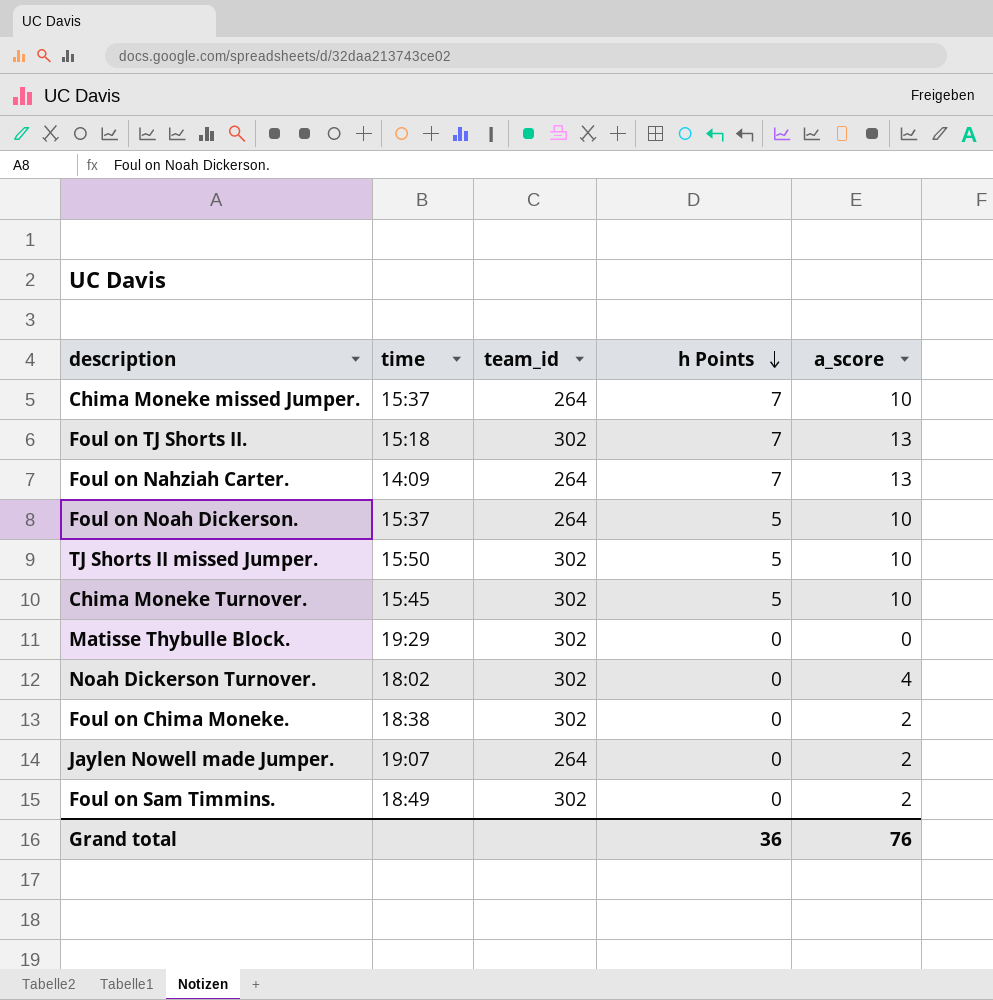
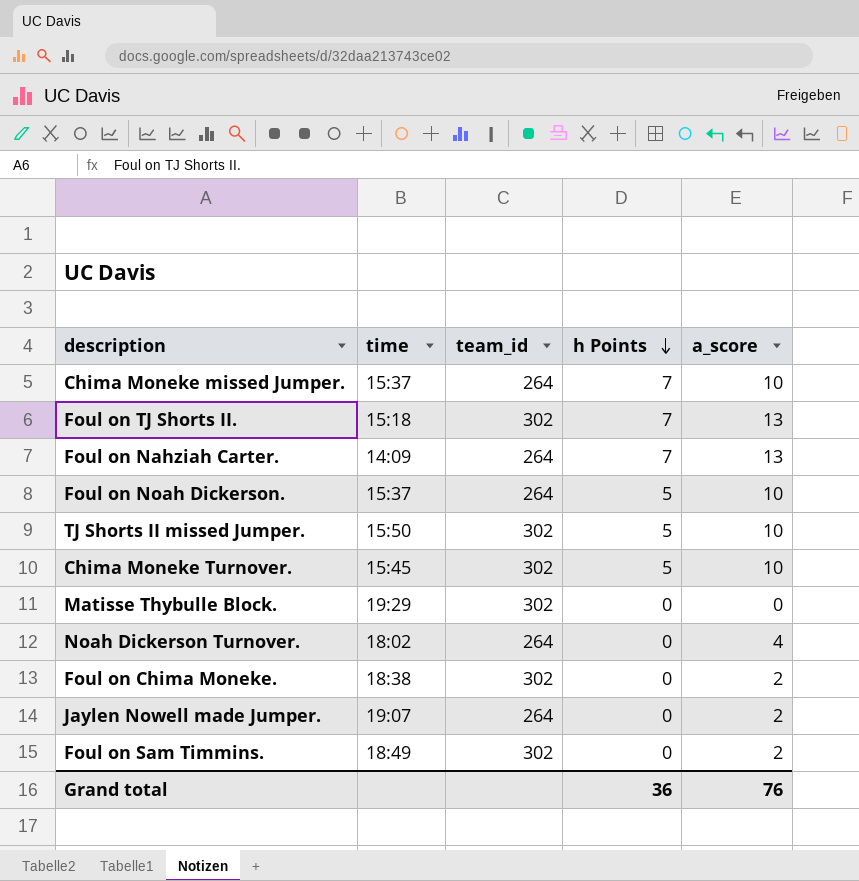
Noah Dickerson Turnover. | team_id: 302 -> 264

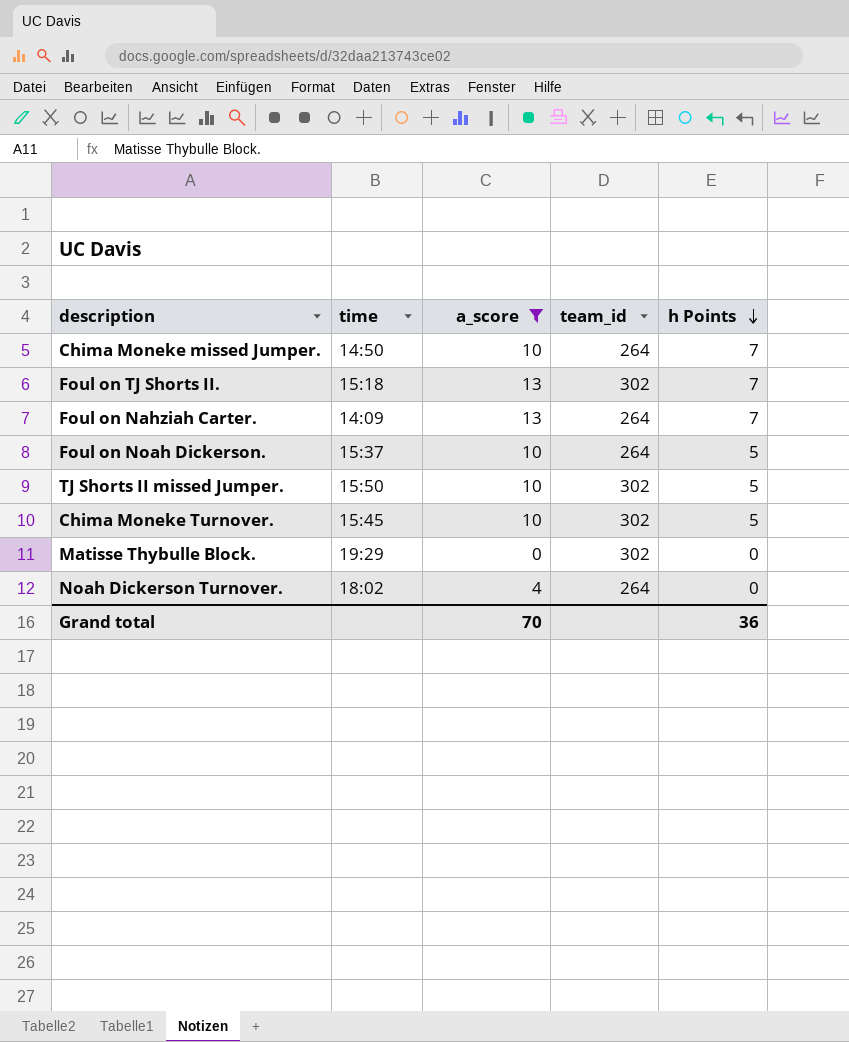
filter: none -> a_score != 2
column a_score | position: 5 -> 3
Chima Moneke missed Jumper. | time: 15:37 -> 14:50
Grand total | a_score: 76 -> 70

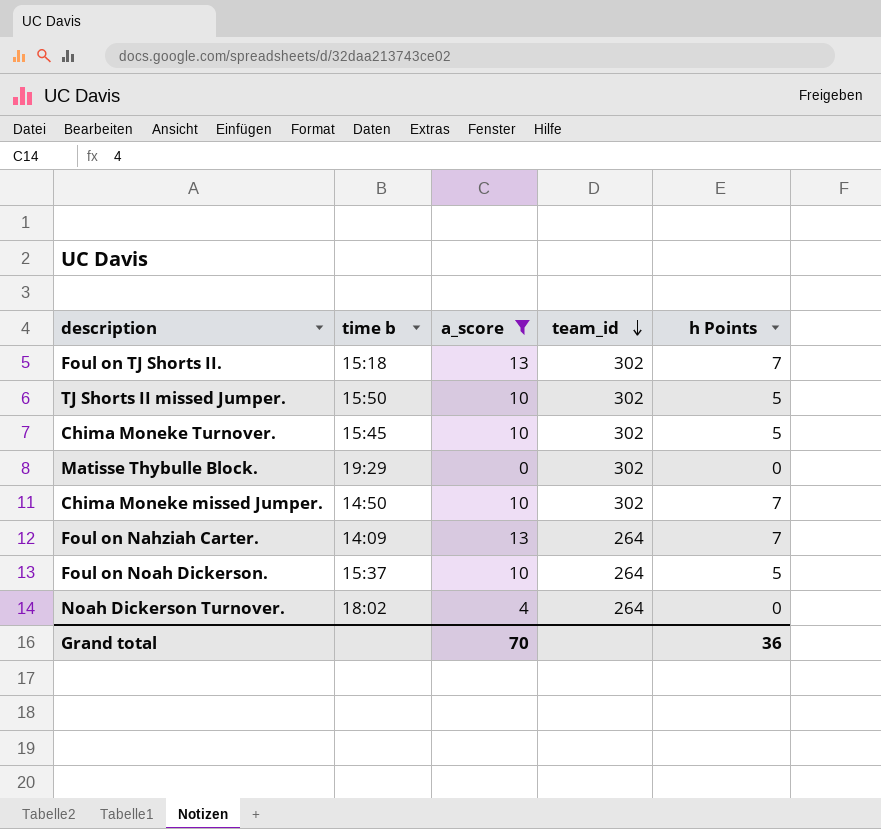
row order: h Points descending -> team_id descending
column name: time -> time b
Chima Moneke missed Jumper. | team_id: 264 -> 302

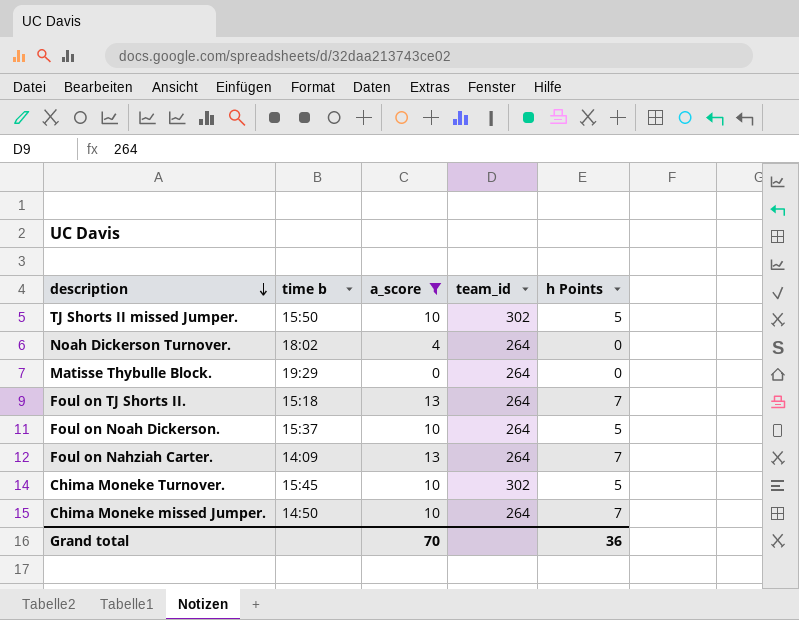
row order: team_id descending -> description descending
Matisse Thybulle Block. | team_id: 302 -> 264
Foul on TJ Shorts II. | team_id: 302 -> 264
Chima Moneke missed Jumper. | team_id: 302 -> 264

